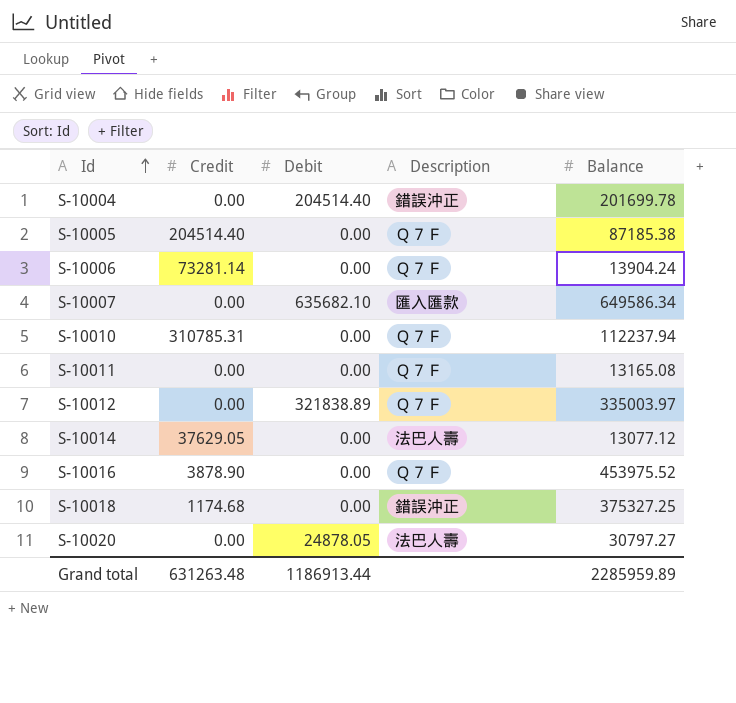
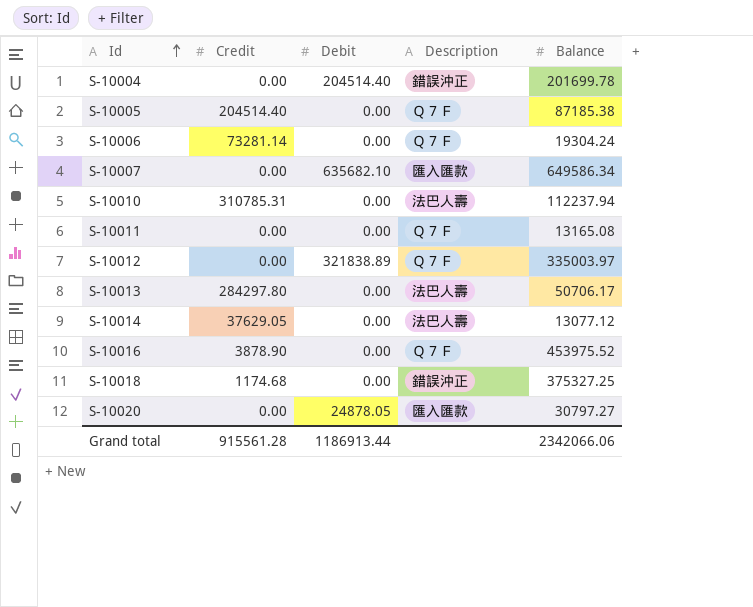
S-10006 | Balance: 13904.24 -> 19304.24
S-10010 | Description: Ｑ７Ｆ -> 法巴人壽
row S-10013: none -> 284297.80 | 0.00 | 法巴人壽 | 50706.17
S-10020 | Description: 法巴人壽 -> 匯入匯款
Grand total | Credit: 631263.48 -> 915561.28
Grand total | Balance: 2285959.89 -> 2342066.06

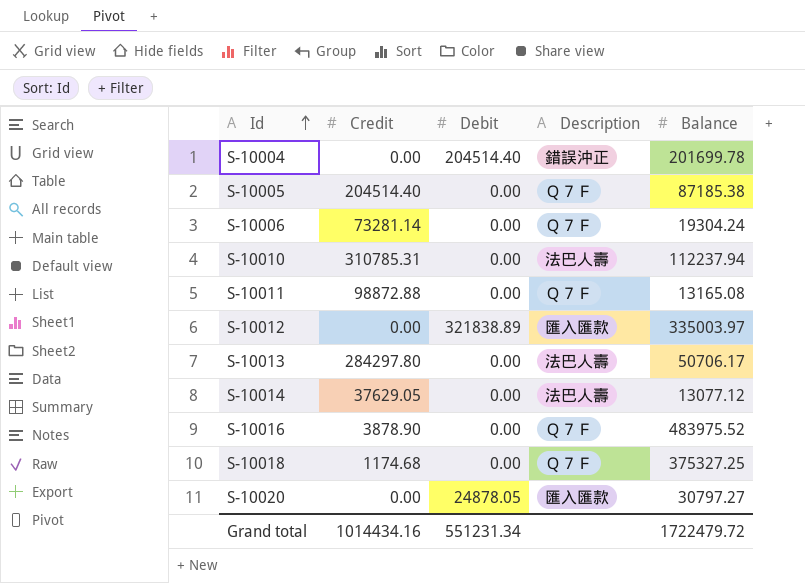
row S-10007: 0.00 | 635682.10 | 匯入匯款 | 649586.34 -> none
S-10011 | Credit: 0.00 -> 98872.88
S-10012 | Description: Ｑ７Ｆ -> 匯入匯款
S-10016 | Balance: 453975.52 -> 483975.52
S-10018 | Description: 錯誤沖正 -> Ｑ７Ｆ
Grand total | Credit: 915561.28 -> 1014434.16
Grand total | Debit: 1186913.44 -> 551231.34
Grand total | Balance: 2342066.06 -> 1722479.72

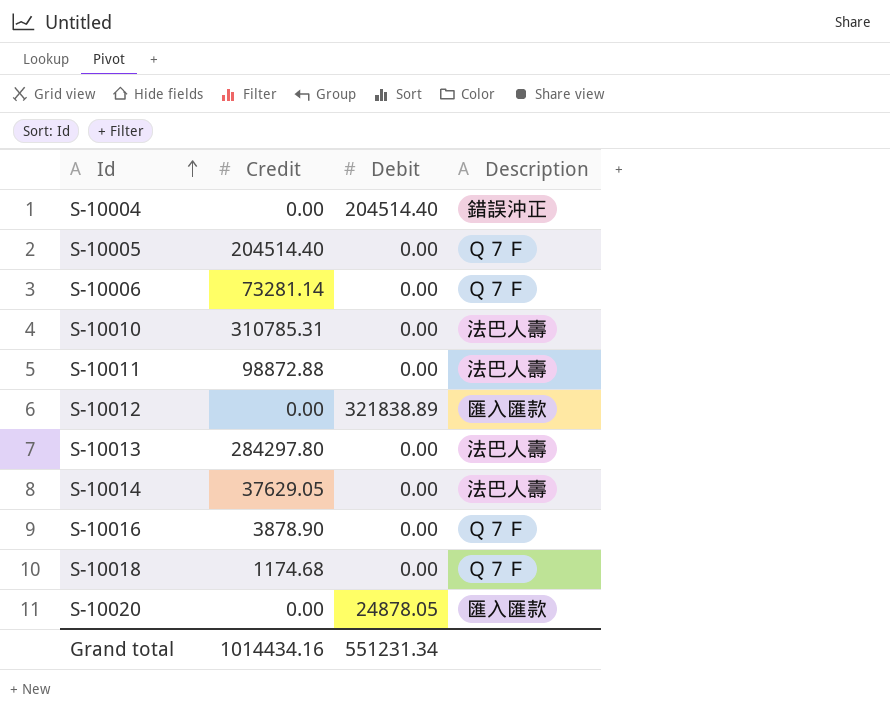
column Balance | position: 5 -> none
S-10011 | Description: Ｑ７Ｆ -> 法巴人壽

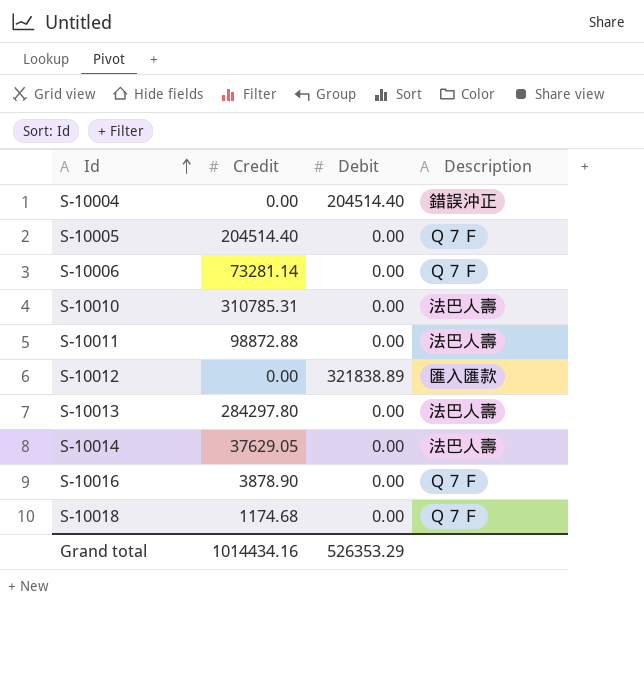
row S-10020: 0.00 | 24878.05 | 匯入匯款 -> none
Grand total | Debit: 551231.34 -> 526353.29

